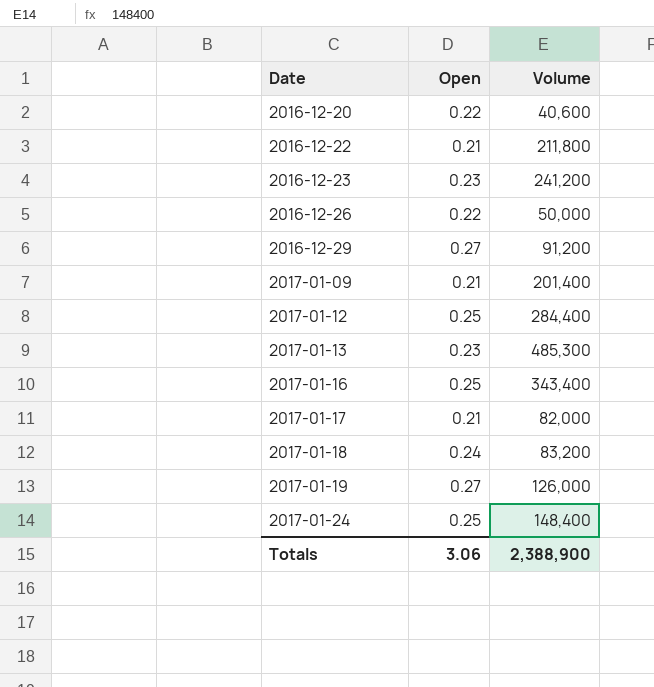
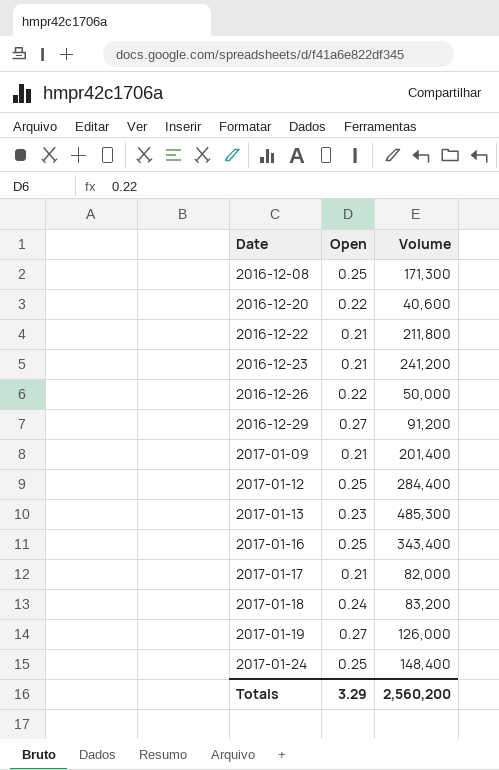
row 2016-12-08: none -> 0.25 | 171,300
2016-12-23 | Open: 0.23 -> 0.21
Totals | Open: 3.06 -> 3.29
Totals | Volume: 2,388,900 -> 2,560,200

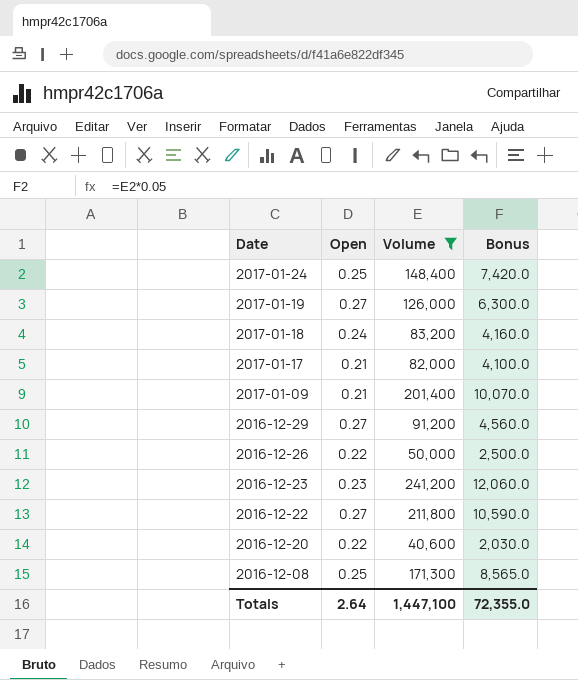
filter: none -> Volume <= 241,200
row order: Date ascending -> Date descending
column Bonus | formula: none -> [Volume] * 0.05
2016-12-23 | Open: 0.21 -> 0.23
2016-12-22 | Open: 0.21 -> 0.27
Totals | Open: 3.29 -> 2.64
Totals | Volume: 2,560,200 -> 1,447,100

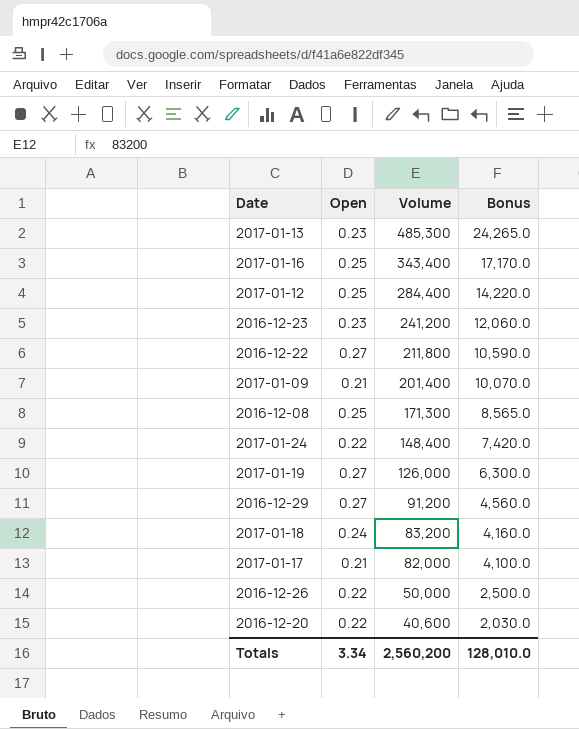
filter: Volume <= 241,200 -> none
row order: Date descending -> Volume descending
2017-01-24 | Open: 0.25 -> 0.22
Totals | Open: 2.64 -> 3.34
Totals | Volume: 1,447,100 -> 2,560,200
Totals | Bonus: 72,355.0 -> 128,010.0

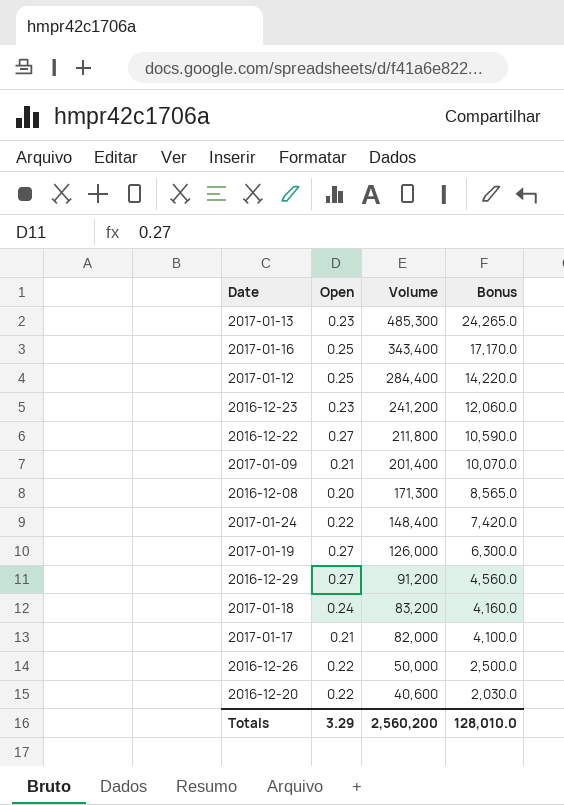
2016-12-08 | Open: 0.25 -> 0.20
Totals | Open: 3.34 -> 3.29

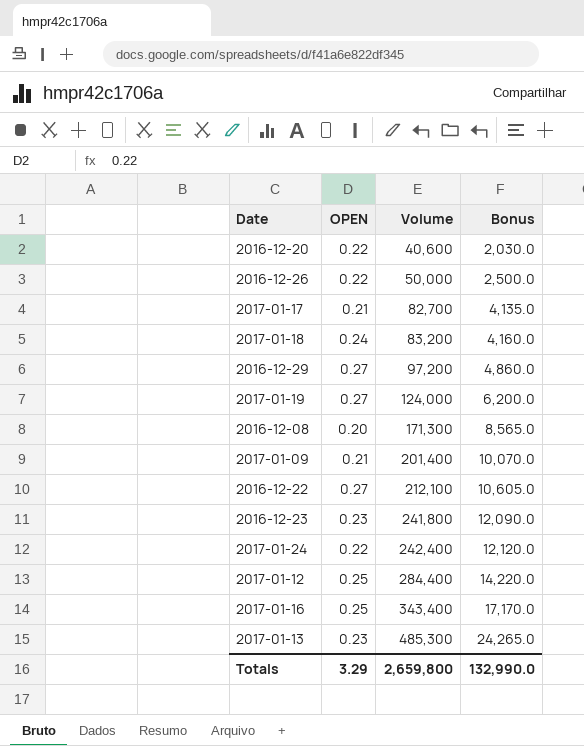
row order: Volume descending -> Volume ascending
column name: Open -> OPEN
2017-01-17 | Volume: 82,000 -> 82,700
2017-01-17 | Bonus: 4,100.0 -> 4,135.0
2016-12-29 | Volume: 91,200 -> 97,200
2016-12-29 | Bonus: 4,560.0 -> 4,860.0
2017-01-19 | Volume: 126,000 -> 124,000
2017-01-19 | Bonus: 6,300.0 -> 6,200.0
2016-12-22 | Volume: 211,800 -> 212,100
2016-12-22 | Bonus: 10,590.0 -> 10,605.0
2016-12-23 | Volume: 241,200 -> 241,800
2016-12-23 | Bonus: 12,060.0 -> 12,090.0
2017-01-24 | Volume: 148,400 -> 242,400
2017-01-24 | Bonus: 7,420.0 -> 12,120.0
Totals | Volume: 2,560,200 -> 2,659,800
Totals | Bonus: 128,010.0 -> 132,990.0

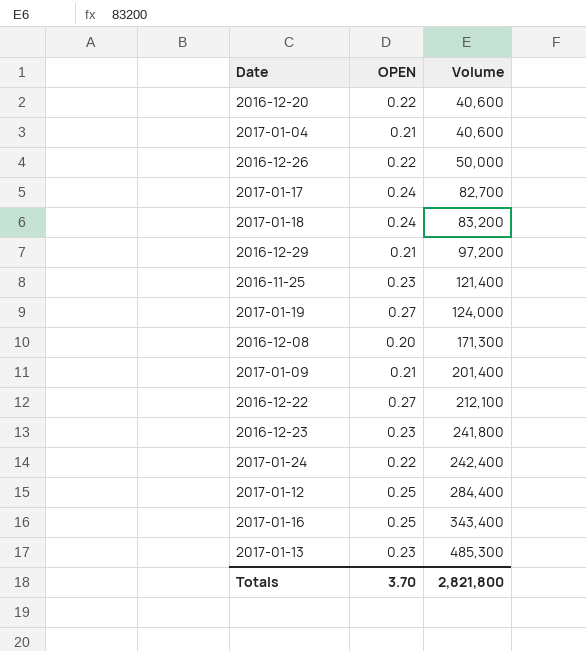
column Bonus | formula: [Volume] * 0.05 -> none
row 2017-01-04: none -> 0.21 | 40,600
2017-01-17 | OPEN: 0.21 -> 0.24
2016-12-29 | OPEN: 0.27 -> 0.21
row 2016-11-25: none -> 0.23 | 121,400
Totals | OPEN: 3.29 -> 3.70
Totals | Volume: 2,659,800 -> 2,821,800

